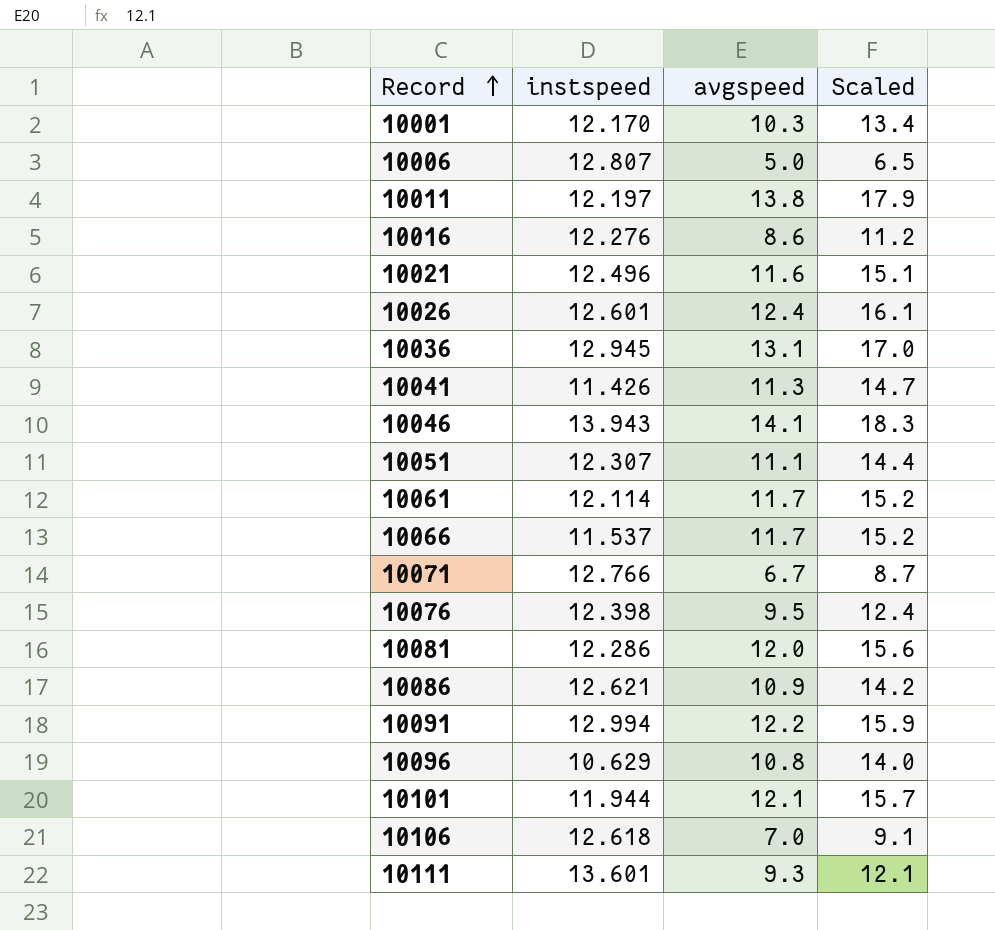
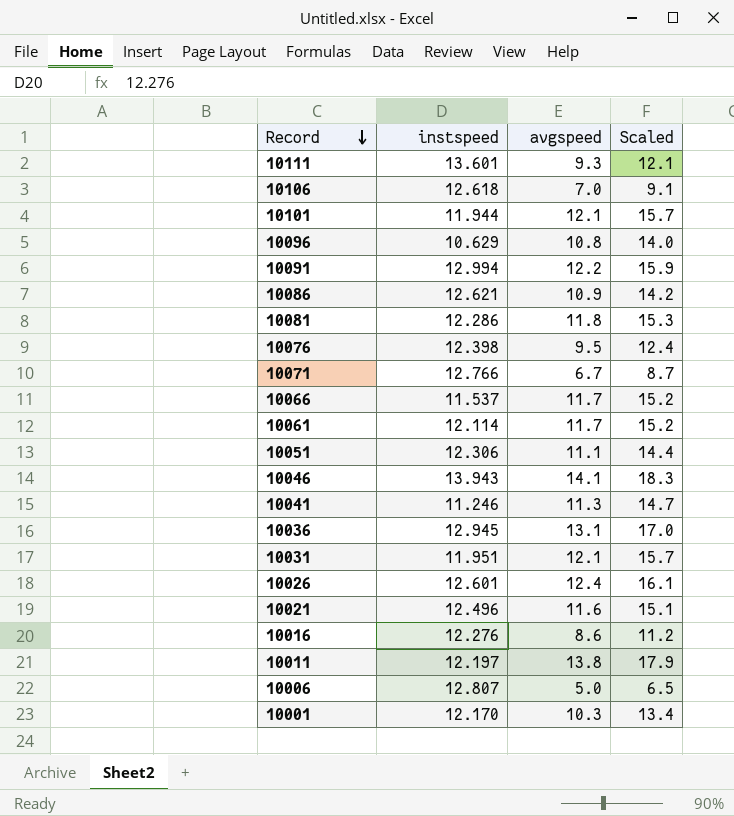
row order: Record ascending -> Record descending
10081 | avgspeed: 12.0 -> 11.8
10081 | Scaled: 15.6 -> 15.3
10051 | instspeed: 12.307 -> 12.306
10041 | instspeed: 11.426 -> 11.246
row 10031: none -> 11.951 | 12.1 | 15.7

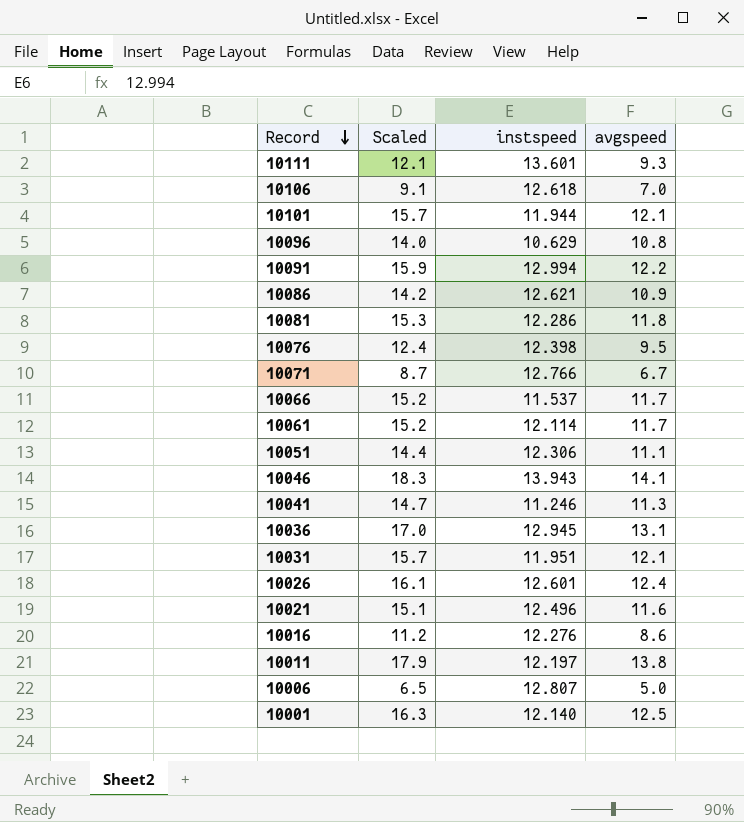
column Scaled | position: 4 -> 2
10001 | Scaled: 13.4 -> 16.3
10001 | instspeed: 12.170 -> 12.140
10001 | avgspeed: 10.3 -> 12.5

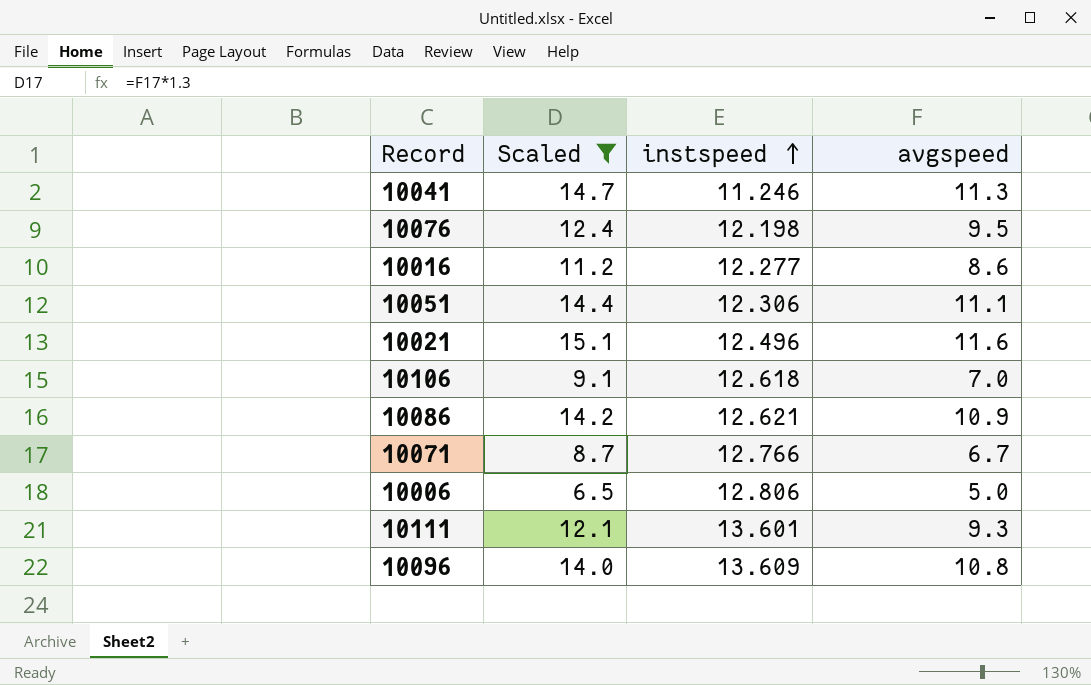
filter: none -> Scaled <= 15.1
row order: Record descending -> instspeed ascending
10076 | instspeed: 12.398 -> 12.198
10016 | instspeed: 12.276 -> 12.277
10006 | instspeed: 12.807 -> 12.806
10096 | instspeed: 10.629 -> 13.609

